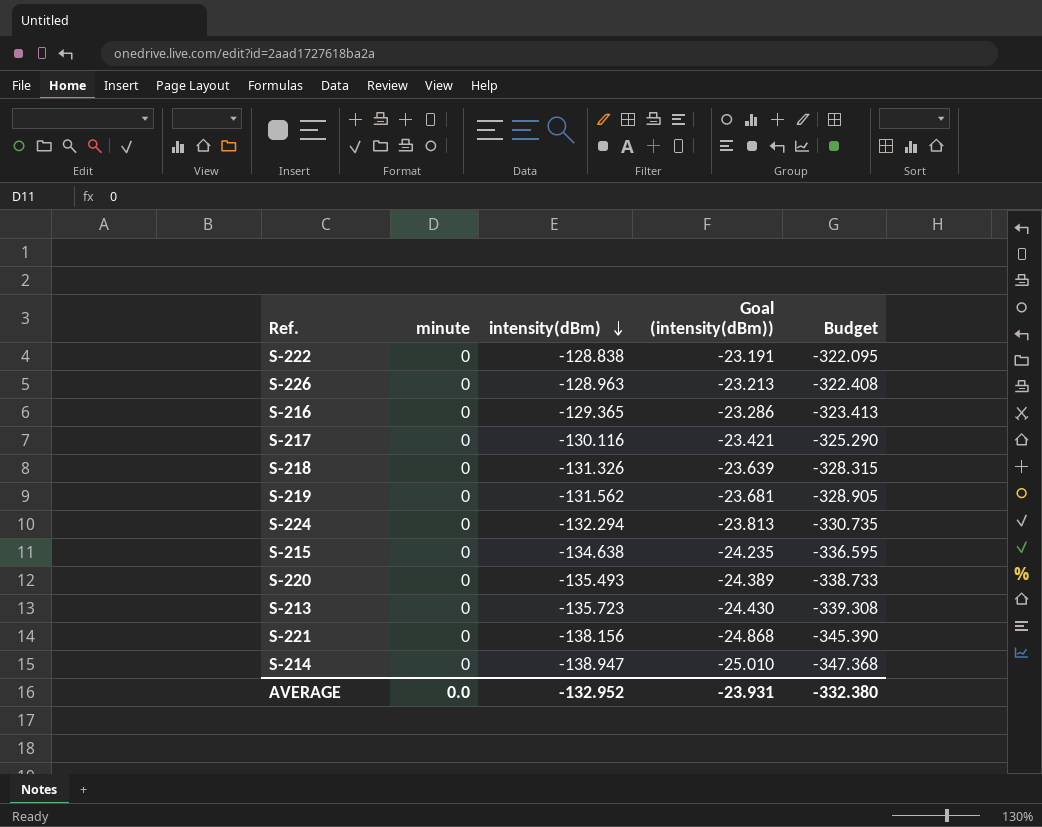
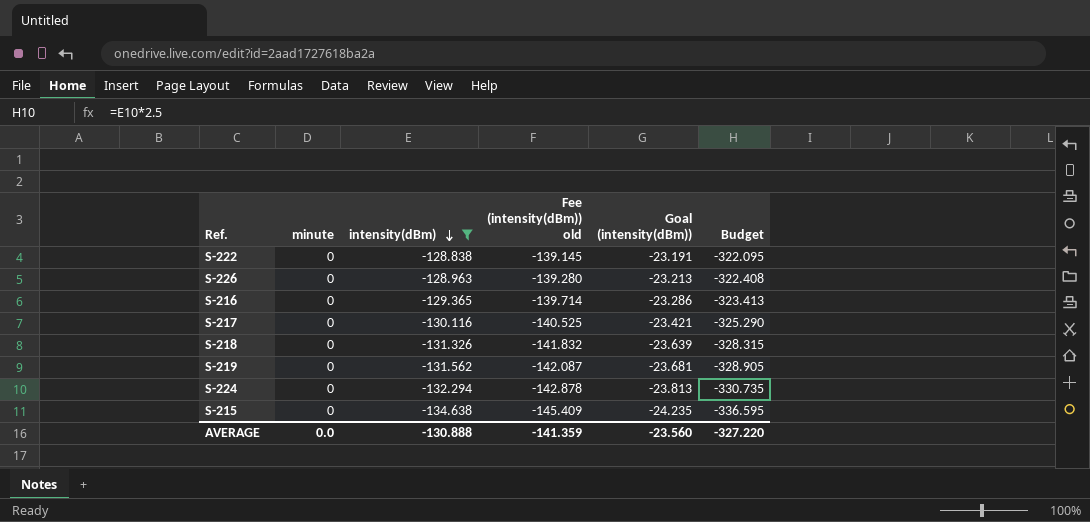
filter: none -> intensity(dBm) >= -134.638
column Fee (intensity(dBm)) old | formula: none -> [intensity(dBm)] * 1.08
AVERAGE | intensity(dBm): -132.952 -> -130.888
AVERAGE | Goal (intensity(dBm)): -23.931 -> -23.560
AVERAGE | Budget: -332.380 -> -327.220

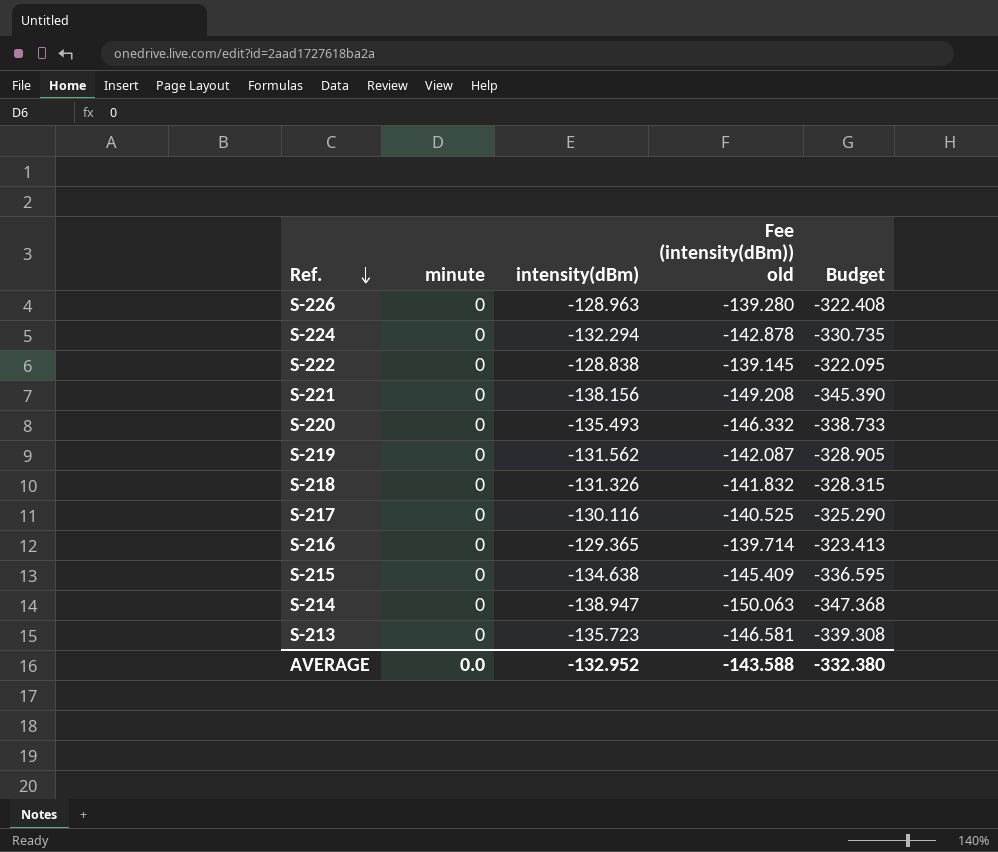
filter: intensity(dBm) >= -134.638 -> none
row order: intensity(dBm) descending -> Ref. descending
column Goal (intensity(dBm)) | formula: [intensity(dBm)] * 0.18 -> none
AVERAGE | intensity(dBm): -130.888 -> -132.952
AVERAGE | Fee (intensity(dBm)) old: -141.359 -> -143.588
AVERAGE | Budget: -327.220 -> -332.380

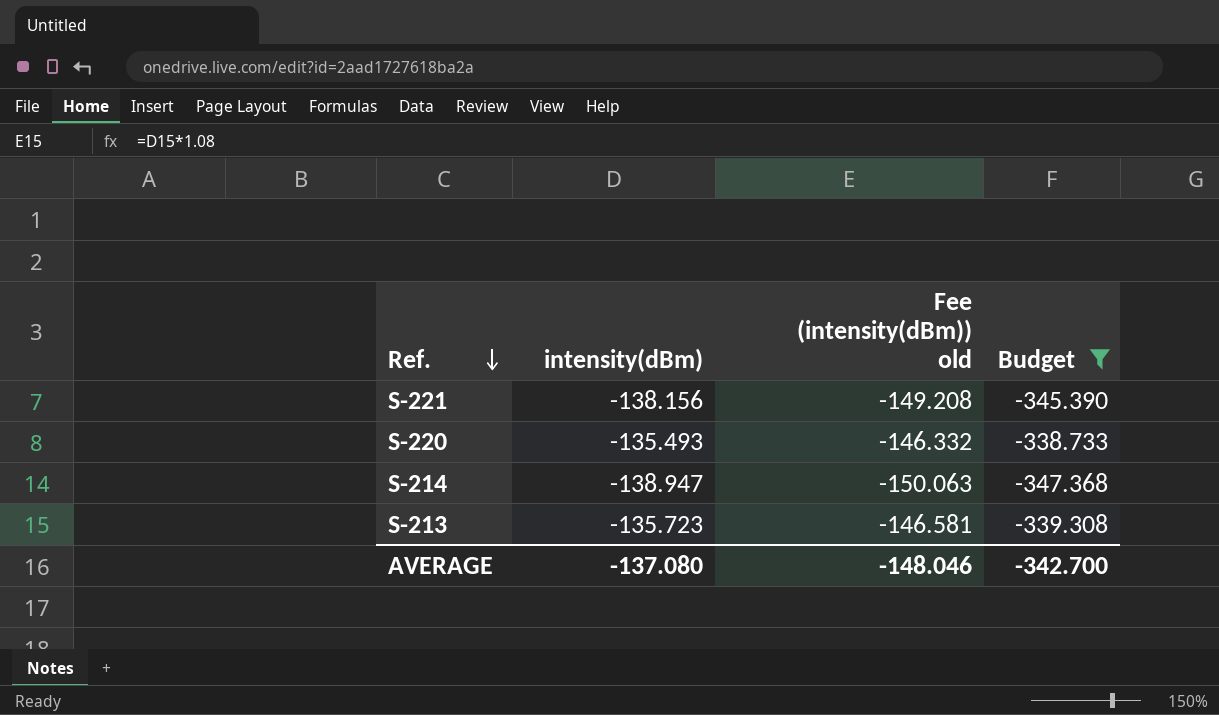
filter: none -> Budget <= -338.733
column minute | position: 2 -> none
AVERAGE | intensity(dBm): -132.952 -> -137.080
AVERAGE | Fee (intensity(dBm)) old: -143.588 -> -148.046
AVERAGE | Budget: -332.380 -> -342.700

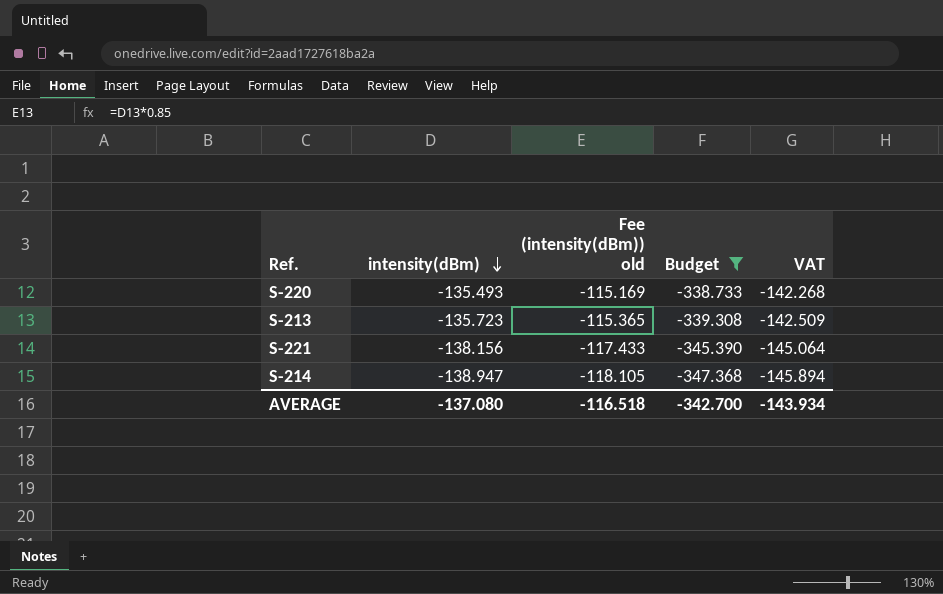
row order: Ref. descending -> intensity(dBm) descending
column Fee (intensity(dBm)) old | formula: [intensity(dBm)] * 1.08 -> [intensity(dBm)] * 0.85
column VAT | formula: none -> [intensity(dBm)] * 1.05
AVERAGE | Fee (intensity(dBm)) old: -148.046 -> -116.518

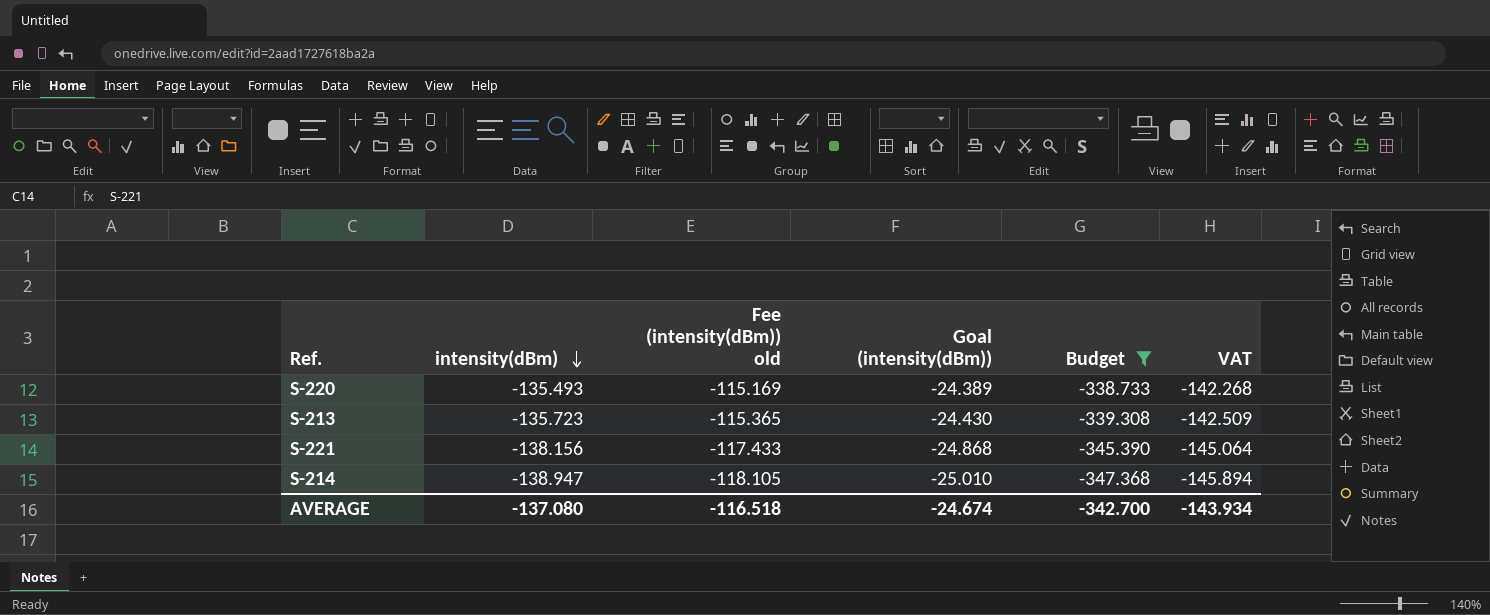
column Goal (intensity(dBm)) | formula: none -> [intensity(dBm)] * 0.18

